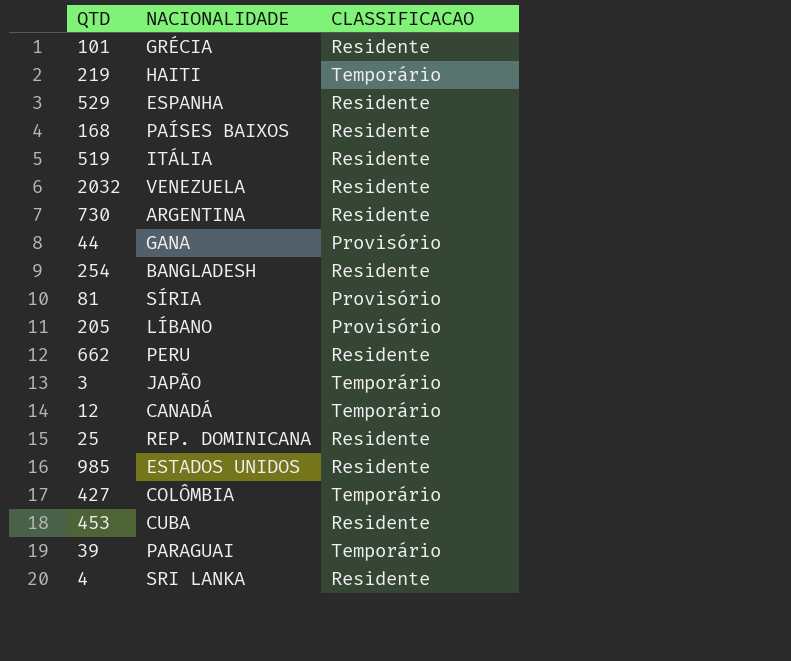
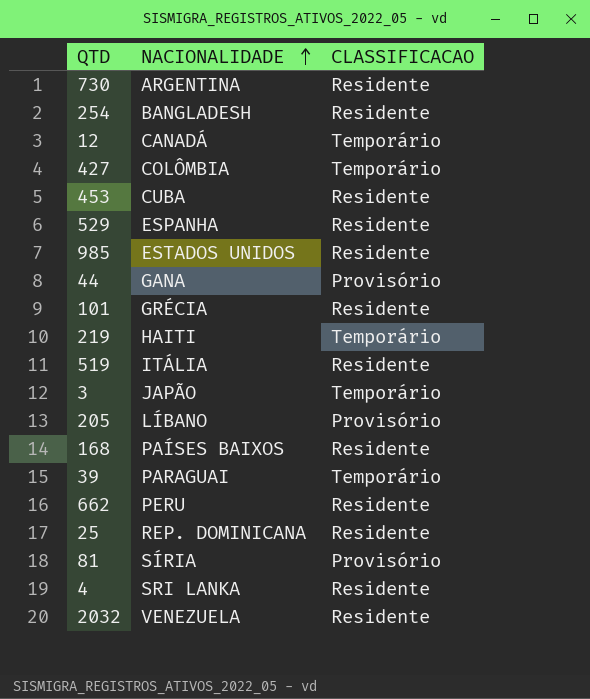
row order: none -> NACIONALIDADE ascending

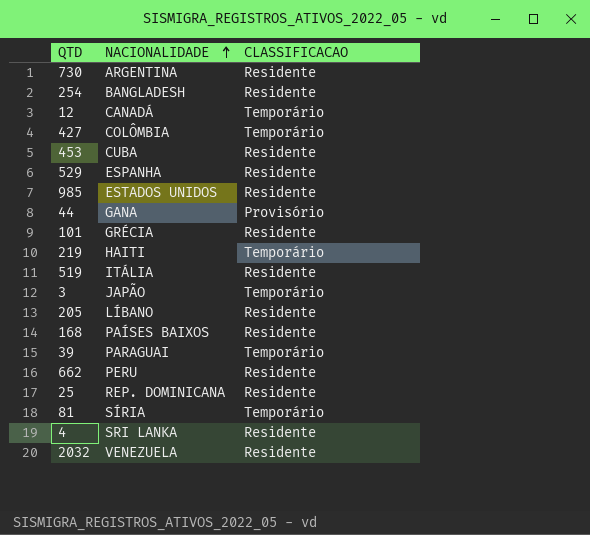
205 | CLASSIFICACAO: Provisório -> Residente
81 | CLASSIFICACAO: Provisório -> Temporário

